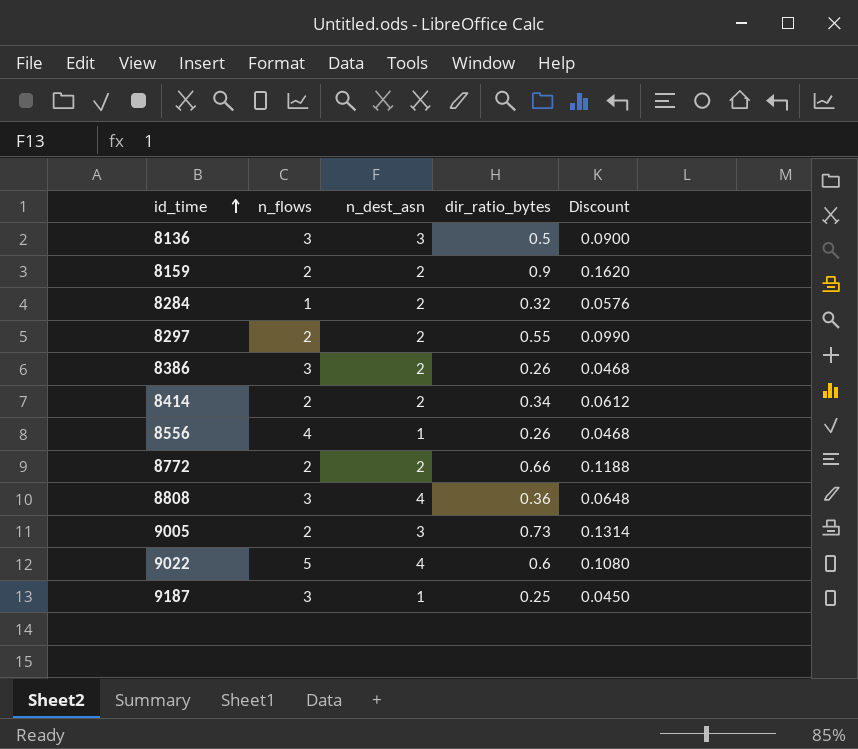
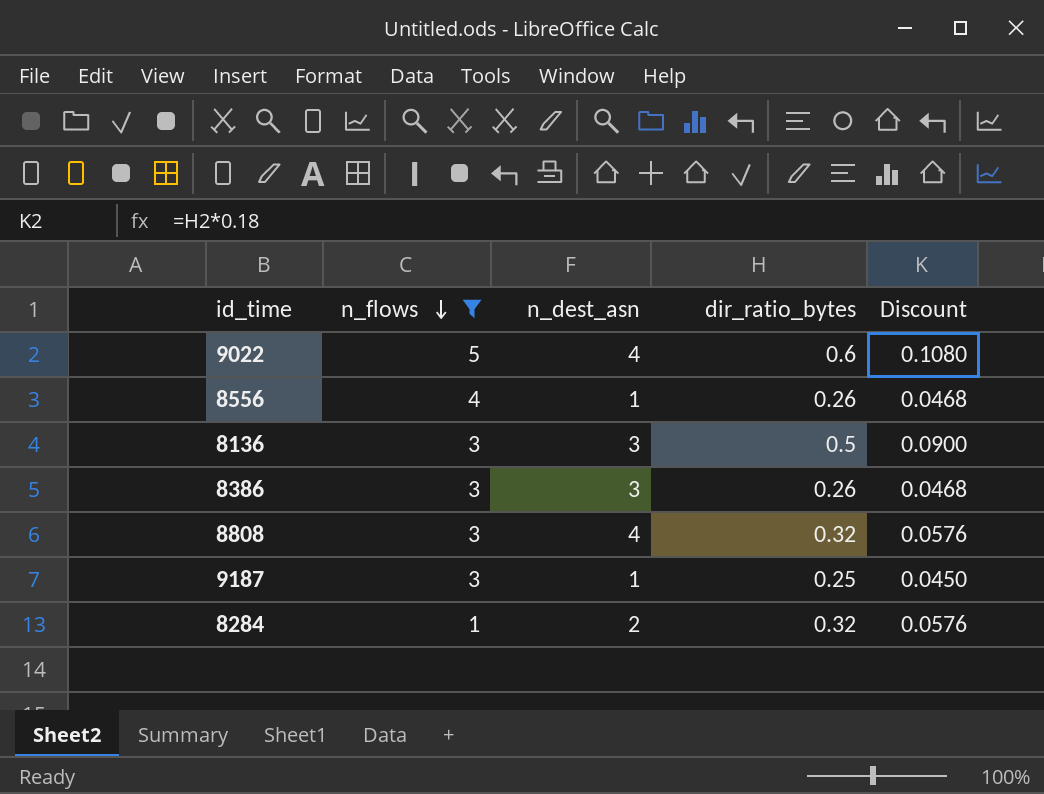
filter: none -> n_flows != 2
row order: id_time ascending -> n_flows descending
8386 | n_dest_asn: 2 -> 3
8808 | dir_ratio_bytes: 0.36 -> 0.32
8808 | Discount: 0.0648 -> 0.0576

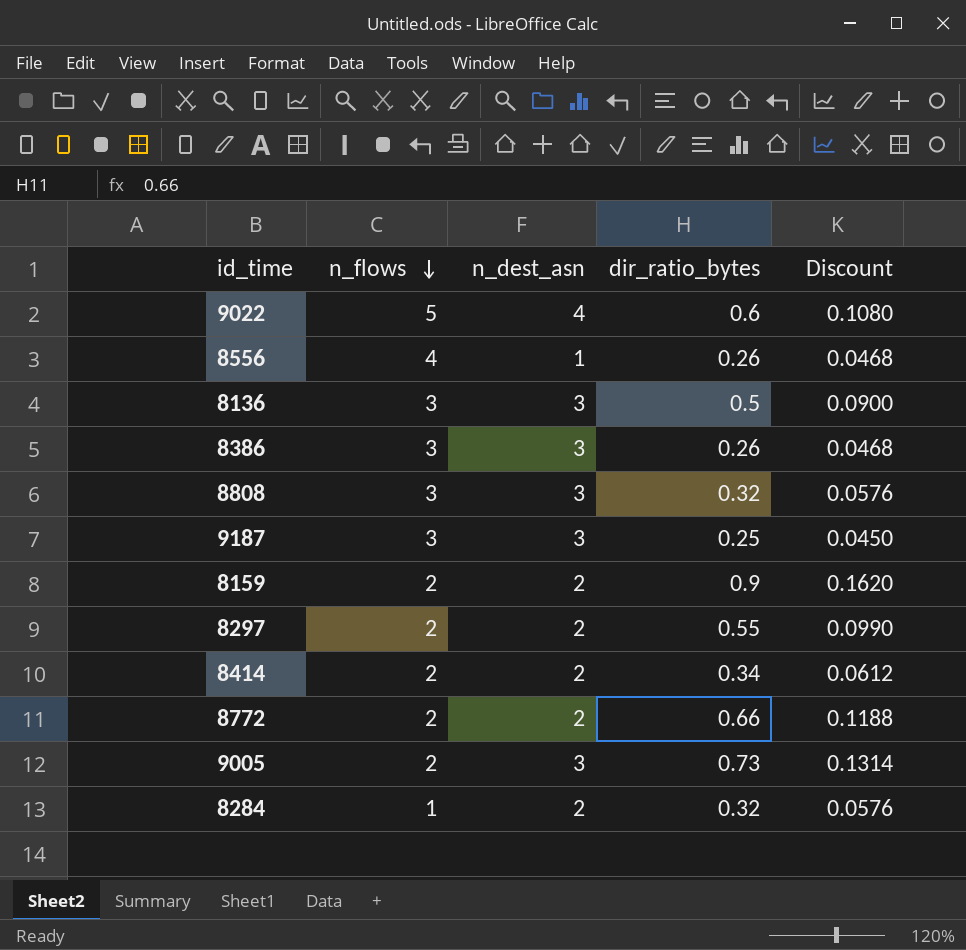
filter: n_flows != 2 -> none
8808 | n_dest_asn: 4 -> 3
9187 | n_dest_asn: 1 -> 3

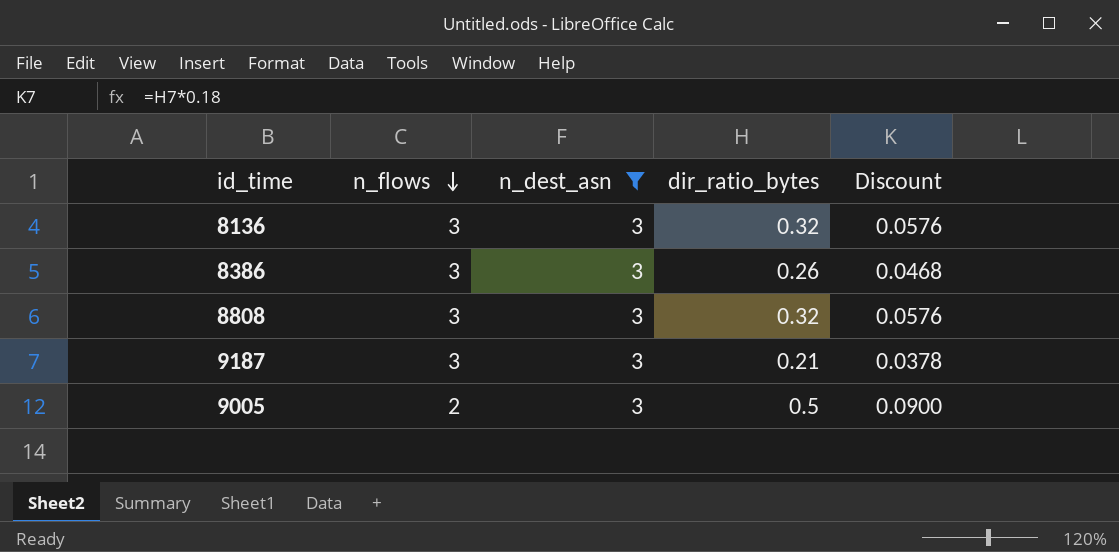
filter: none -> n_dest_asn = 3
8136 | dir_ratio_bytes: 0.5 -> 0.32
8136 | Discount: 0.0900 -> 0.0576
9187 | dir_ratio_bytes: 0.25 -> 0.21
9187 | Discount: 0.0450 -> 0.0378
9005 | dir_ratio_bytes: 0.73 -> 0.5
9005 | Discount: 0.1314 -> 0.0900

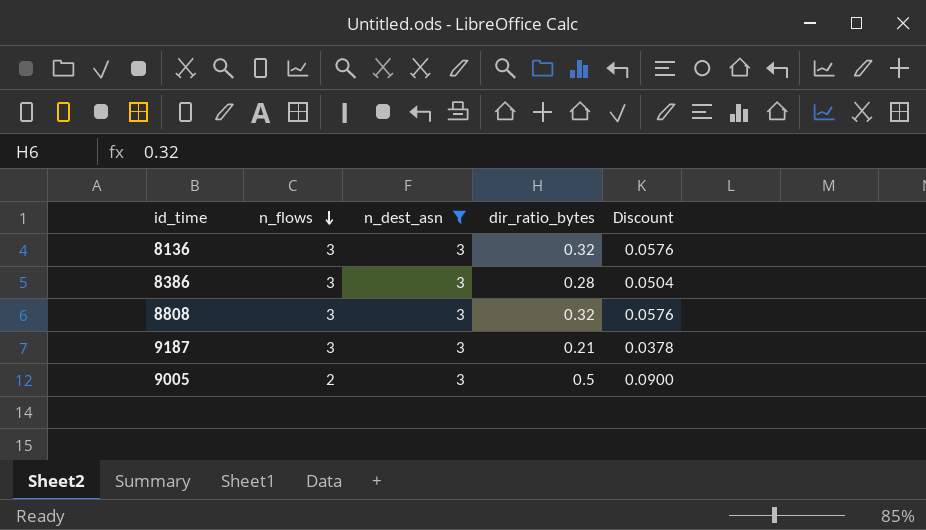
8386 | dir_ratio_bytes: 0.26 -> 0.28
8386 | Discount: 0.0468 -> 0.0504

